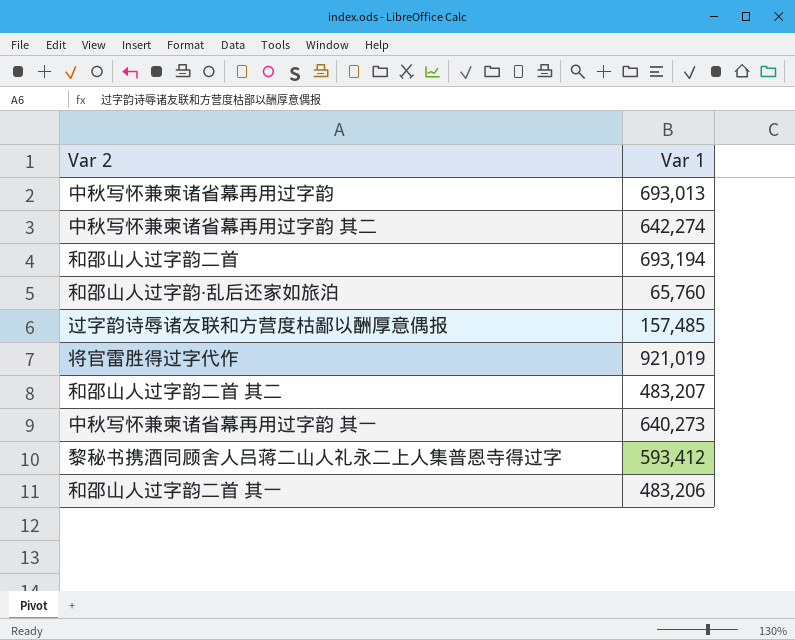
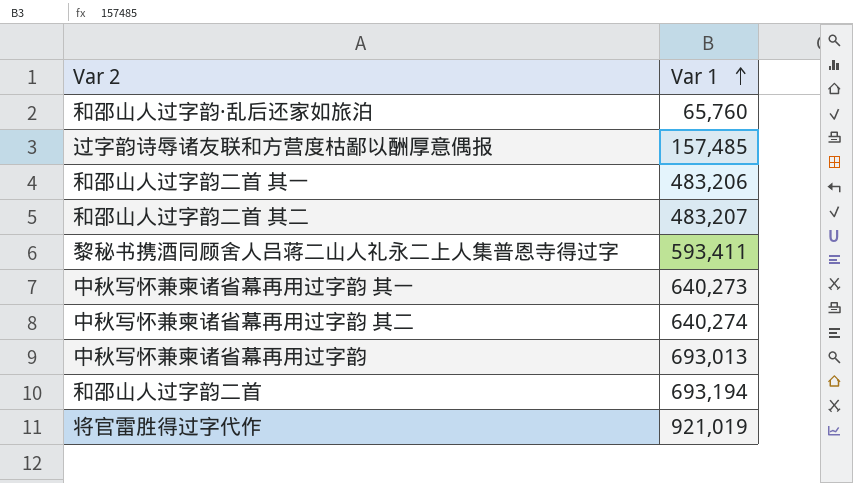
row order: none -> Var 1 ascending
黎秘书携酒同顾舍人吕蒋二山人礼永二上人集普恩寺得过字 | Var 1: 593,412 -> 593,411
中秋写怀兼柬诸省幕再用过字韵 其二 | Var 1: 642,274 -> 640,274

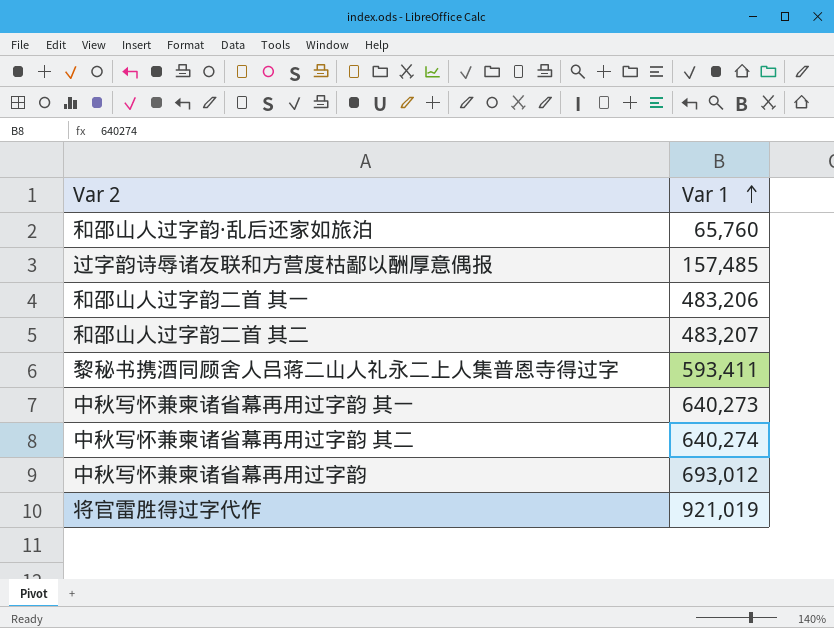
row 和邵山人过字韵二首: 693,194 -> none
中秋写怀兼柬诸省幕再用过字韵 | Var 1: 693,013 -> 693,012

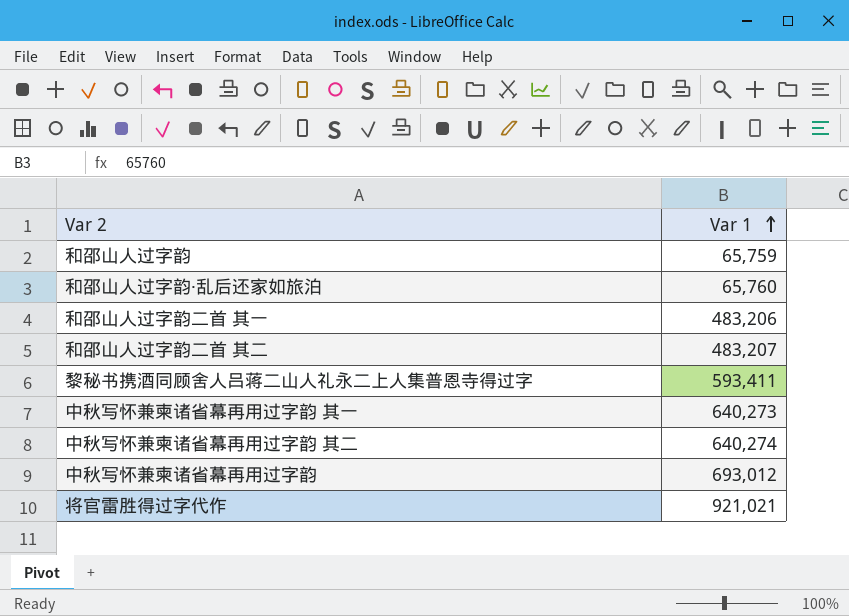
row 过字韵诗辱诸友联和方营度枯鄙以酬厚意偶报: 157,485 -> none
row 和邵山人过字韵: none -> 65,759
将官雷胜得过字代作 | Var 1: 921,019 -> 921,021

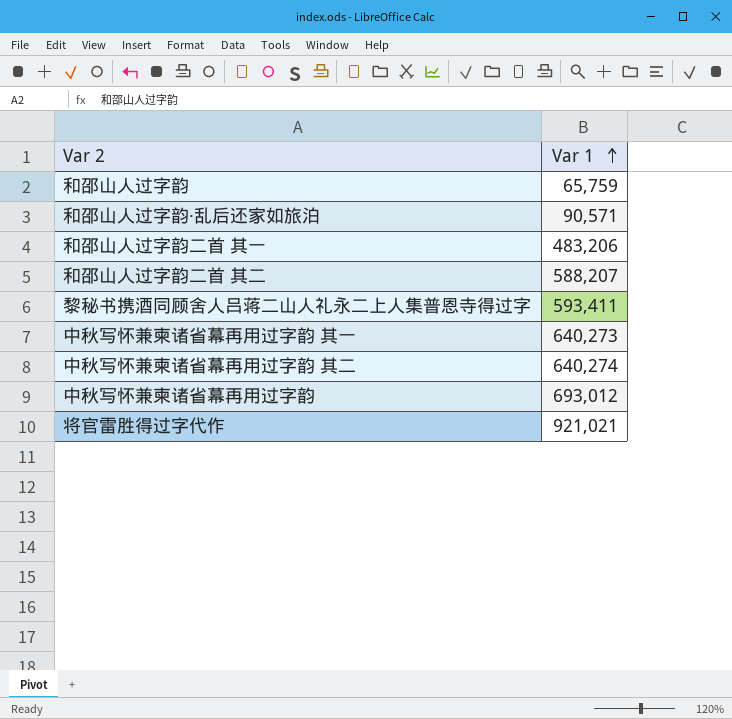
和邵山人过字韵·乱后还家如旅泊 | Var 1: 65,760 -> 90,571
和邵山人过字韵二首 其二 | Var 1: 483,207 -> 588,207

